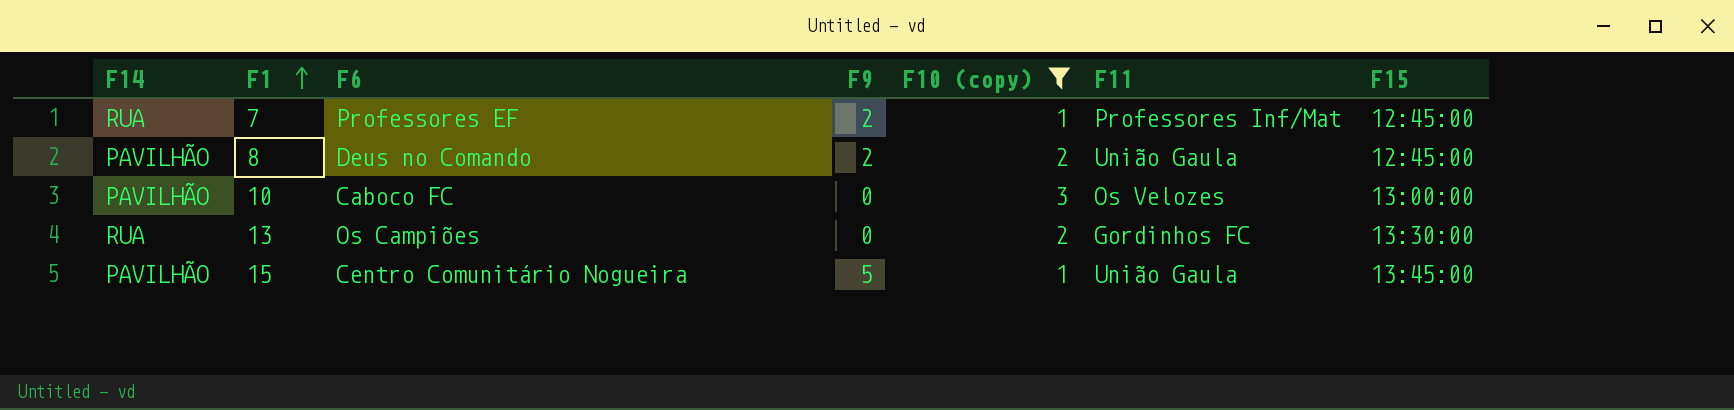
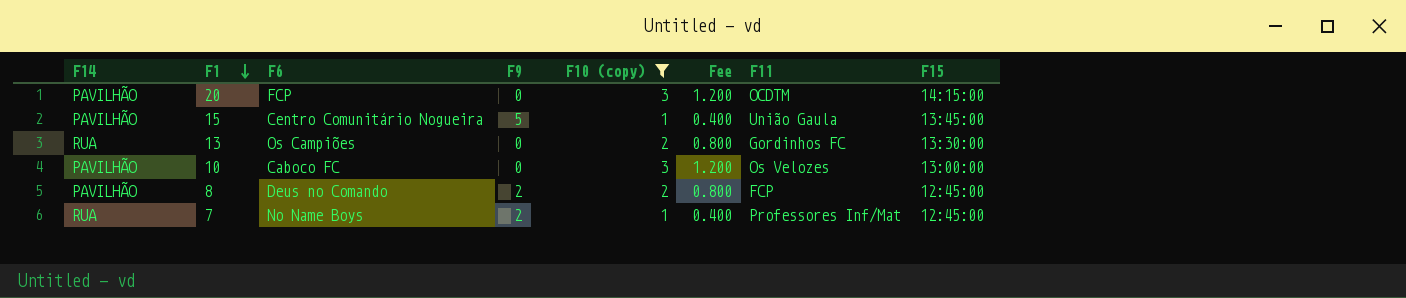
row order: F1 ascending -> F1 descending
column Fee | formula: none -> [F10 (copy)] * 0.4
row 20: none -> PAVILHÃO | FCP | 0 | 3 | 1.200 | OCDTM | 14:15:00
8 | F11: União Gaula -> FCP
7 | F6: Professores EF -> No Name Boys

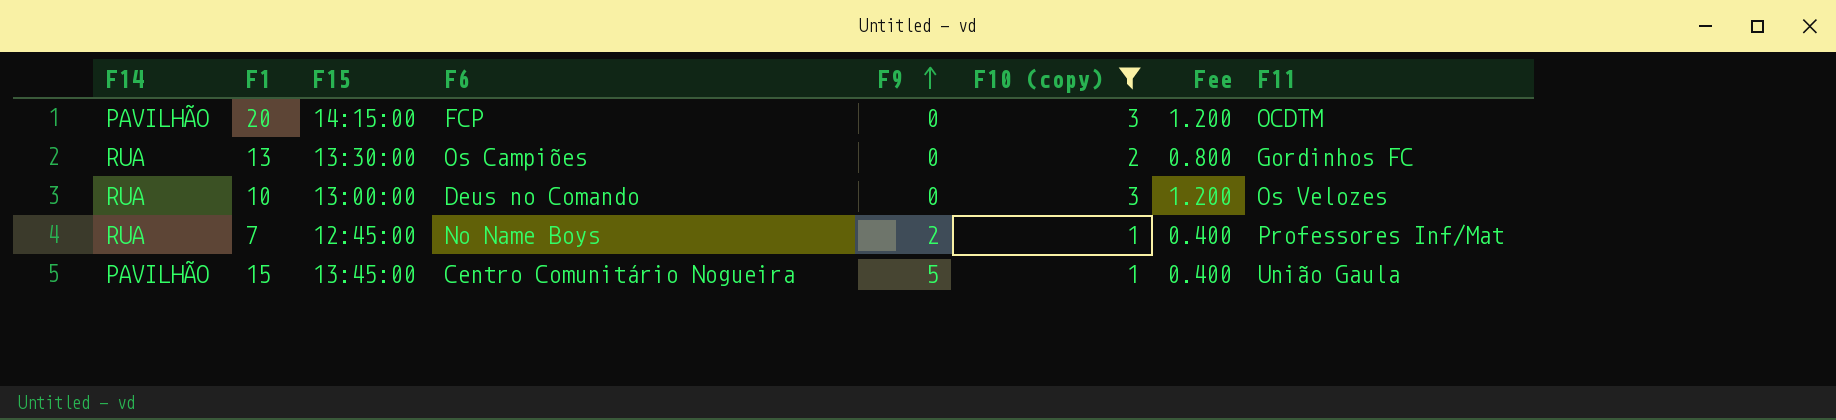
row order: F1 descending -> F9 ascending
column F15 | position: 8 -> 3
row 8: PAVILHÃO | Deus no Comando | 2 | 2 | 0.800 | FCP | 12:45:00 -> none
10 | F14: PAVILHÃO -> RUA
10 | F6: Caboco FC -> Deus no Comando

